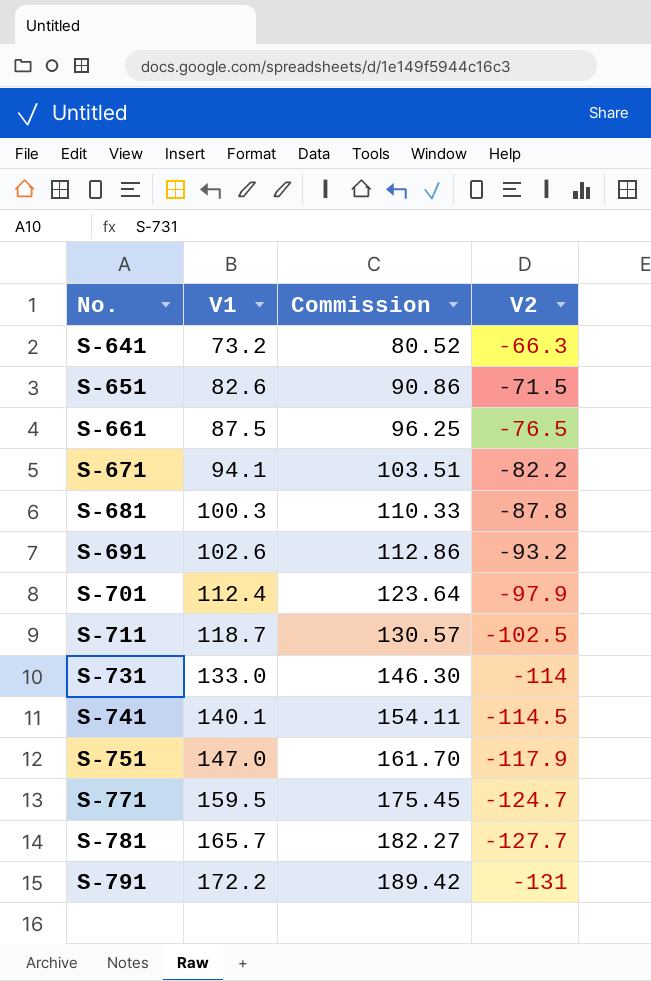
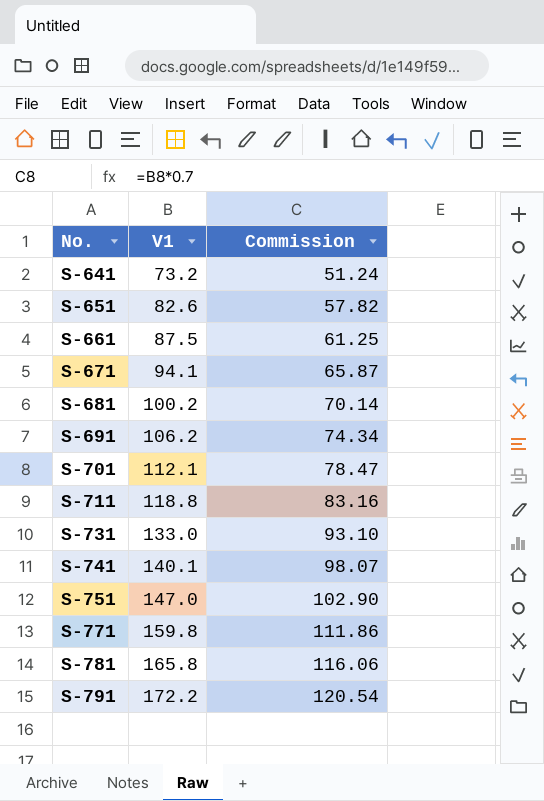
column V2 | position: 4 -> none
column Commission | formula: [V1] * 1.1 -> [V1] * 0.7
S-681 | V1: 100.3 -> 100.2
S-691 | V1: 102.6 -> 106.2
S-701 | V1: 112.4 -> 112.1
S-711 | V1: 118.7 -> 118.8
S-771 | V1: 159.5 -> 159.8
S-781 | V1: 165.7 -> 165.8

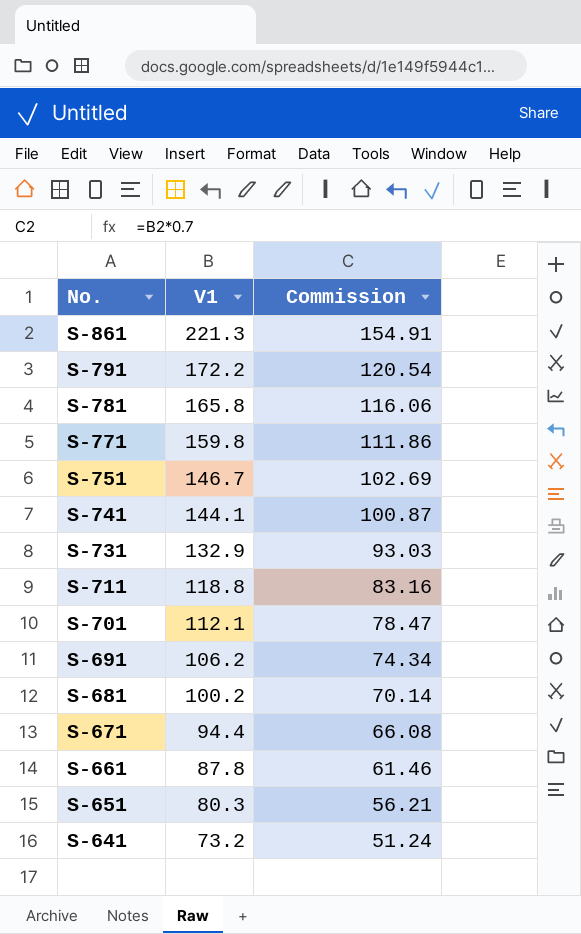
row order: No. ascending -> No. descending
row S-861: none -> 221.3 | 154.91
S-751 | V1: 147.0 -> 146.7
S-751 | Commission: 102.90 -> 102.69
S-741 | V1: 140.1 -> 144.1
S-741 | Commission: 98.07 -> 100.87
S-731 | V1: 133.0 -> 132.9
S-731 | Commission: 93.10 -> 93.03
S-671 | V1: 94.1 -> 94.4
S-671 | Commission: 65.87 -> 66.08
S-661 | V1: 87.5 -> 87.8
S-661 | Commission: 61.25 -> 61.46
S-651 | V1: 82.6 -> 80.3
S-651 | Commission: 57.82 -> 56.21

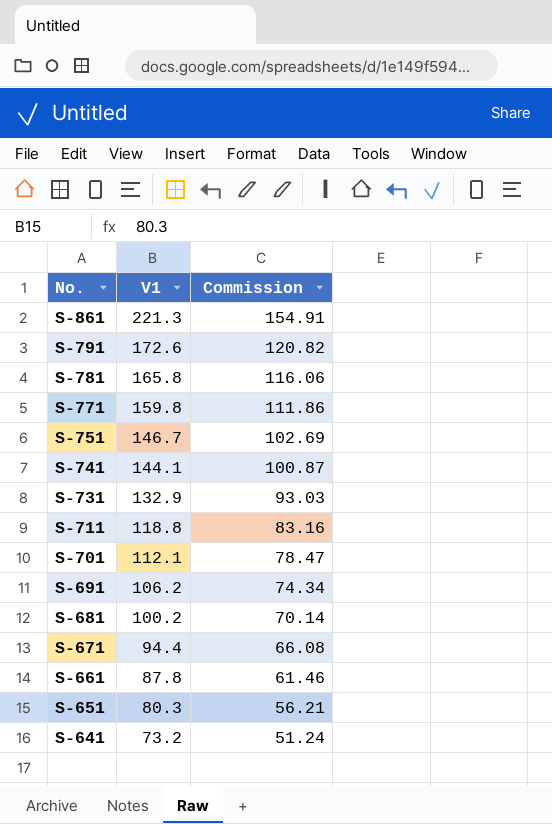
S-791 | V1: 172.2 -> 172.6
S-791 | Commission: 120.54 -> 120.82

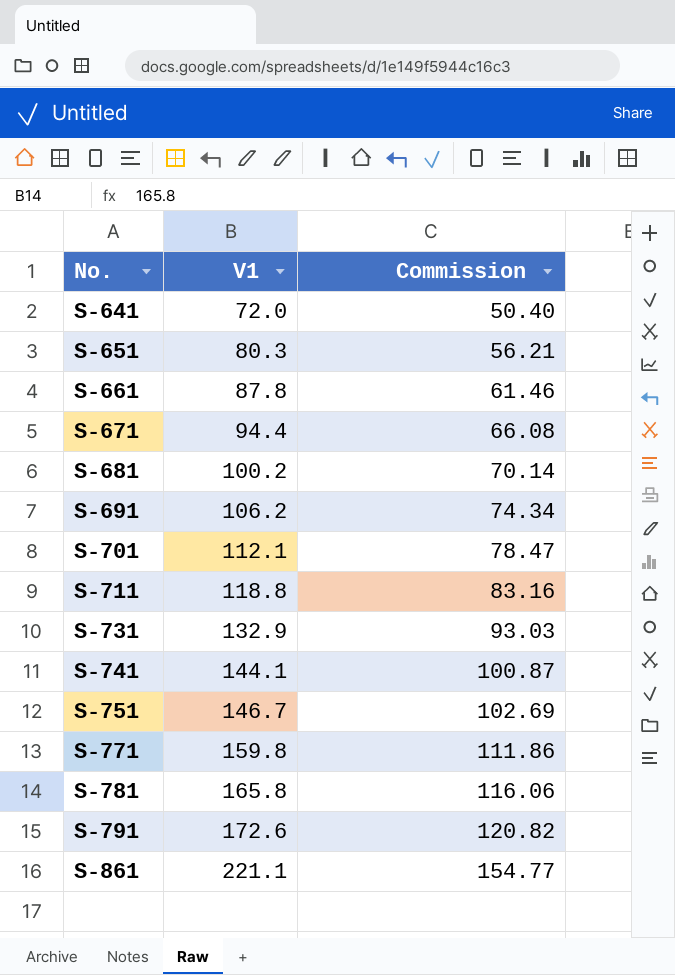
row order: No. descending -> No. ascending
S-641 | V1: 73.2 -> 72.0
S-641 | Commission: 51.24 -> 50.40
S-861 | V1: 221.3 -> 221.1
S-861 | Commission: 154.91 -> 154.77

